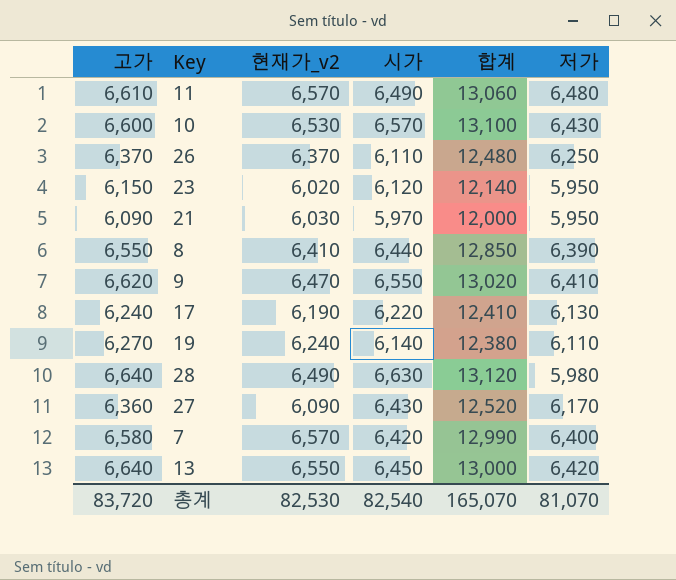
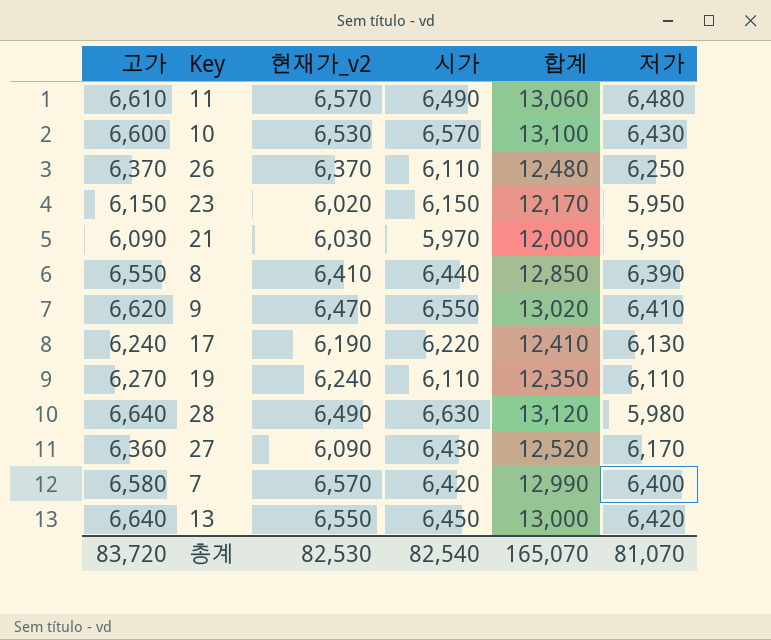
23 | 시가: 6,120 -> 6,150
23 | 합계: 12,140 -> 12,170
19 | 시가: 6,140 -> 6,110
19 | 합계: 12,380 -> 12,350

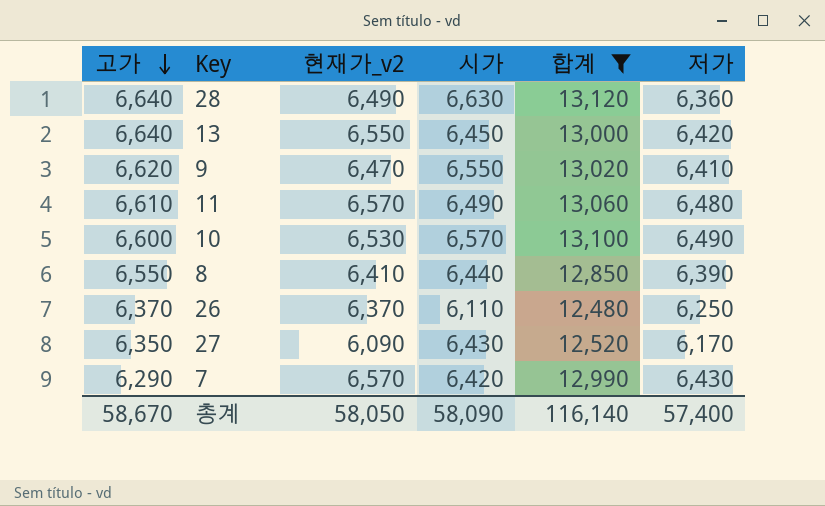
filter: none -> 합계 >= 12,480
row order: none -> 고가 descending
28 | 저가: 5,980 -> 6,360
10 | 저가: 6,430 -> 6,490
27 | 고가: 6,360 -> 6,350
7 | 고가: 6,580 -> 6,290
7 | 저가: 6,400 -> 6,430
총계 | 고가: 83,720 -> 58,670
총계 | 현재가_v2: 82,530 -> 58,050
총계 | 시가: 82,540 -> 58,090
총계 | 합계: 165,070 -> 116,140
총계 | 저가: 81,070 -> 57,400

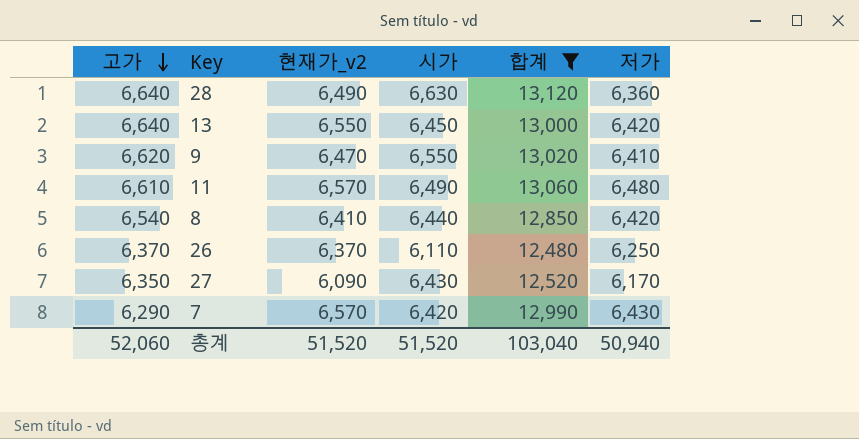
row 10: 6,600 | 6,530 | 6,570 | 13,100 | 6,490 -> none
8 | 고가: 6,550 -> 6,540
8 | 저가: 6,390 -> 6,420
총계 | 고가: 58,670 -> 52,060
총계 | 현재가_v2: 58,050 -> 51,520
총계 | 시가: 58,090 -> 51,520
총계 | 합계: 116,140 -> 103,040
총계 | 저가: 57,400 -> 50,940

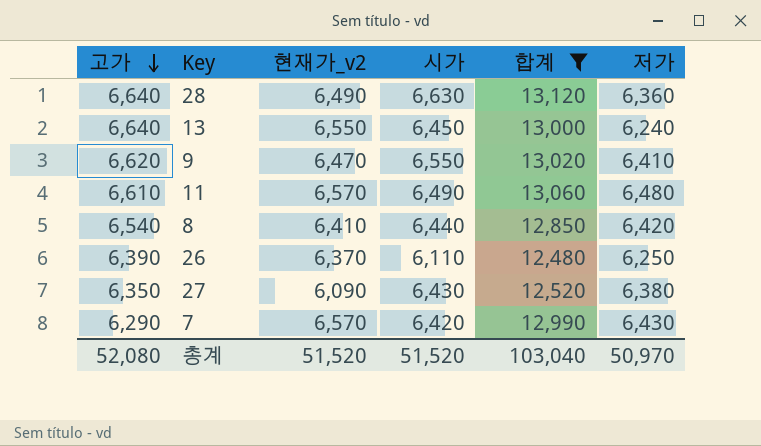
13 | 저가: 6,420 -> 6,240
26 | 고가: 6,370 -> 6,390
27 | 저가: 6,170 -> 6,380
총계 | 고가: 52,060 -> 52,080
총계 | 저가: 50,940 -> 50,970

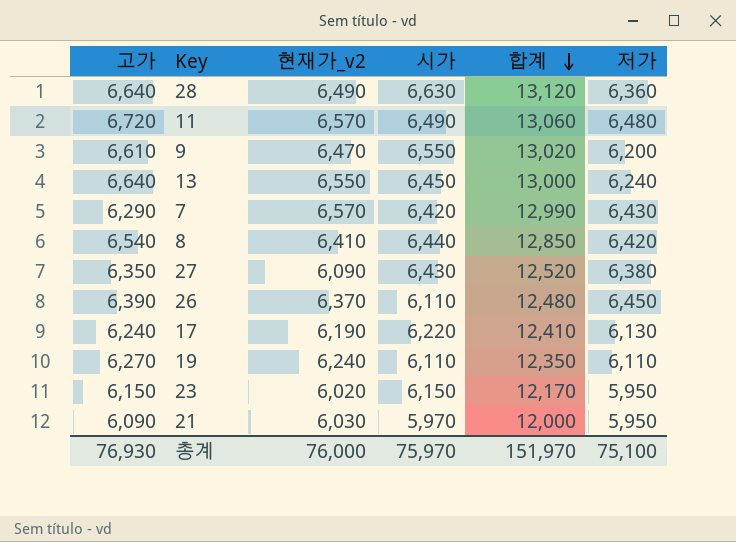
filter: 합계 >= 12,480 -> none
row order: 고가 descending -> 합계 descending
11 | 고가: 6,610 -> 6,720
9 | 고가: 6,620 -> 6,610
9 | 저가: 6,410 -> 6,200
26 | 저가: 6,250 -> 6,450
총계 | 고가: 52,080 -> 76,930
총계 | 현재가_v2: 51,520 -> 76,000
총계 | 시가: 51,520 -> 75,970
총계 | 합계: 103,040 -> 151,970
총계 | 저가: 50,970 -> 75,100

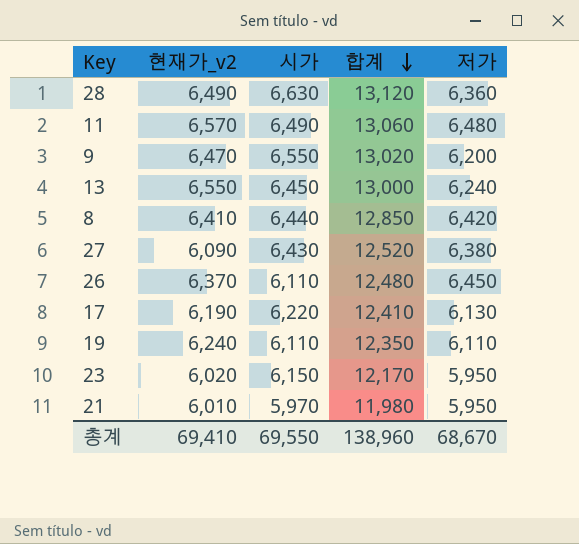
column 고가 | position: 1 -> none
row 7: 6,290 | 6,570 | 6,420 | 12,990 | 6,430 -> none
21 | 현재가_v2: 6,030 -> 6,010
21 | 합계: 12,000 -> 11,980
총계 | 현재가_v2: 76,000 -> 69,410
총계 | 시가: 75,970 -> 69,550
총계 | 합계: 151,970 -> 138,960
총계 | 저가: 75,100 -> 68,670

